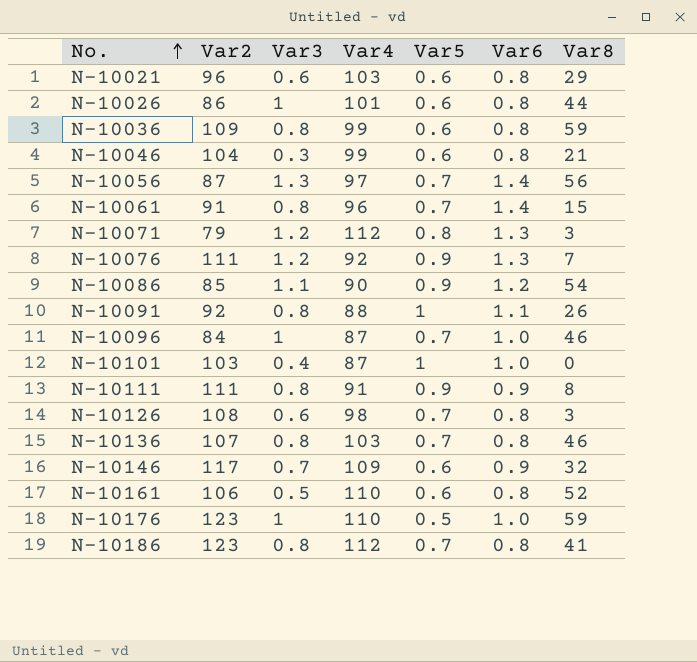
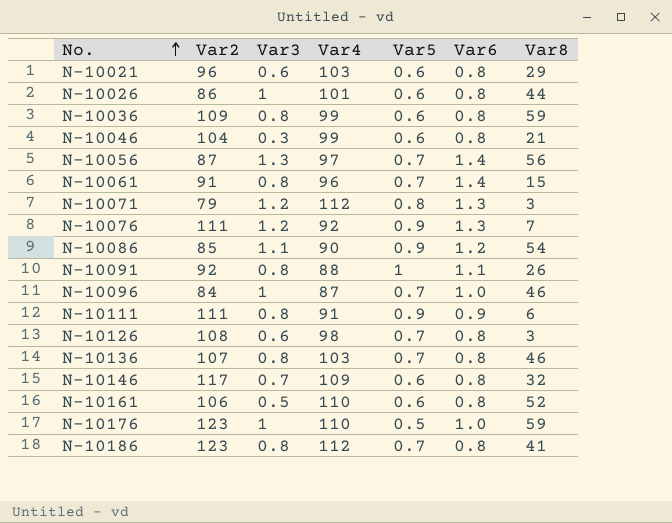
row N-10101: 103 | 0.4 | 87 | 1 | 1.0 | 0 -> none
N-10111 | Var8: 8 -> 6
N-10146 | Var6: 0.9 -> 0.8

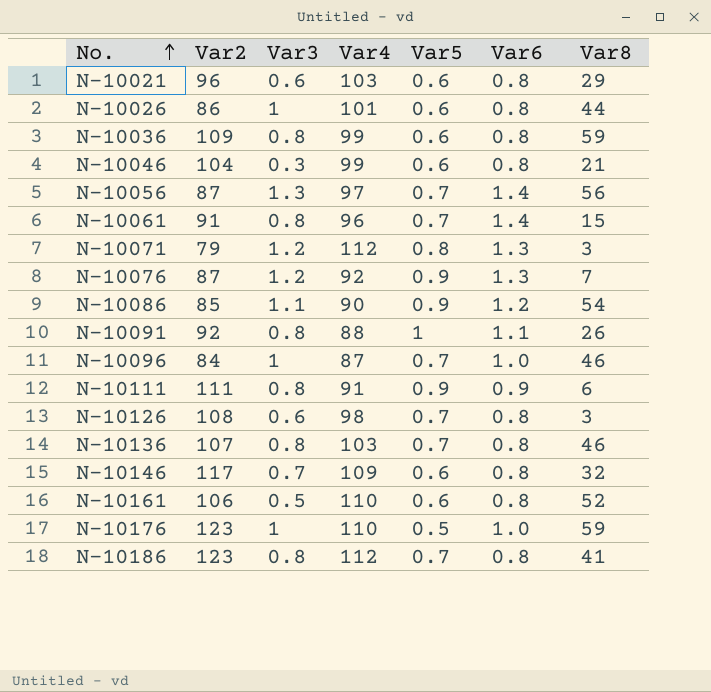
N-10076 | Var2: 111 -> 87

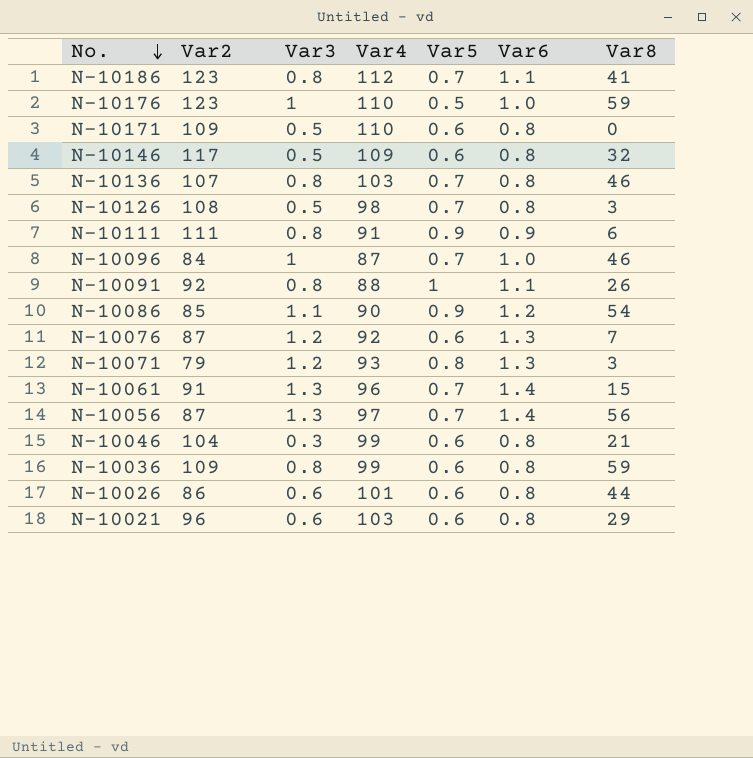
row order: No. ascending -> No. descending
row N-10161: 106 | 0.5 | 110 | 0.6 | 0.8 | 52 -> none
N-10186 | Var6: 0.8 -> 1.1
row N-10171: none -> 109 | 0.5 | 110 | 0.6 | 0.8 | 0
N-10146 | Var3: 0.7 -> 0.5
N-10126 | Var3: 0.6 -> 0.5
N-10076 | Var5: 0.9 -> 0.6
N-10071 | Var4: 112 -> 93
N-10061 | Var3: 0.8 -> 1.3
N-10026 | Var3: 1 -> 0.6

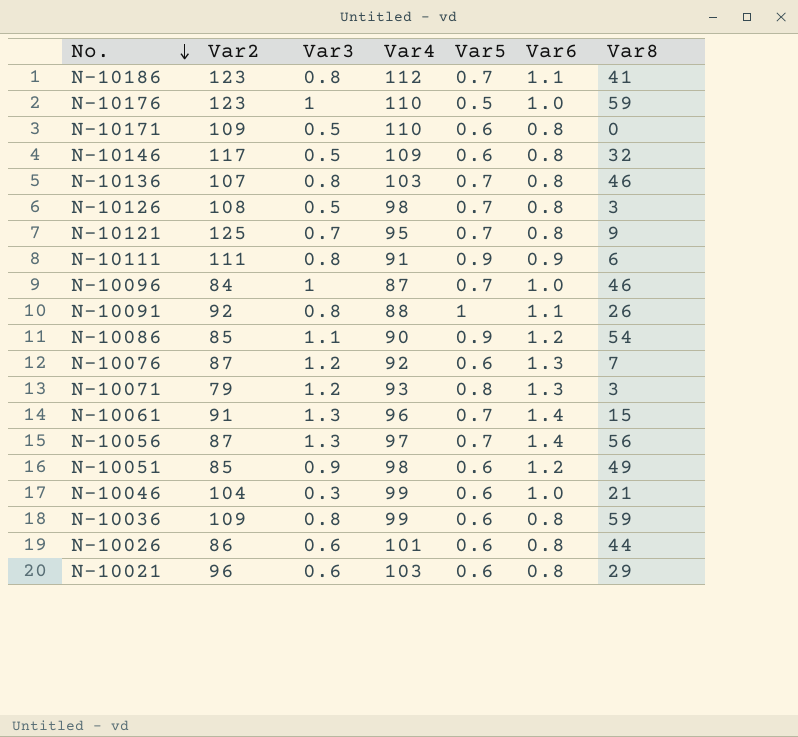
row N-10121: none -> 125 | 0.7 | 95 | 0.7 | 0.8 | 9
row N-10051: none -> 85 | 0.9 | 98 | 0.6 | 1.2 | 49
N-10046 | Var6: 0.8 -> 1.0

